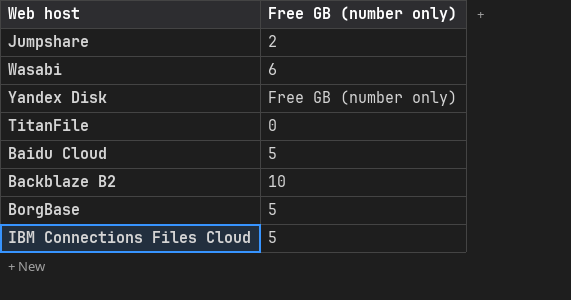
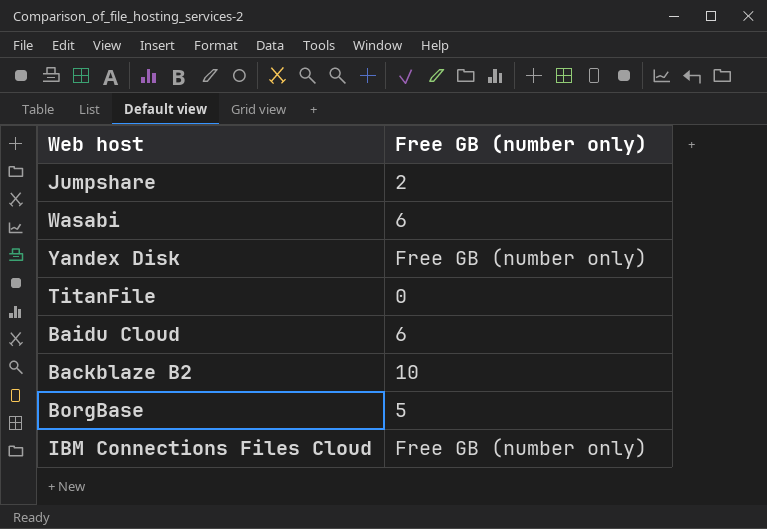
Baidu Cloud | Free GB (number only): 5 -> 6
IBM Connections Files Cloud | Free GB (number only): 5 -> Free GB (number only)

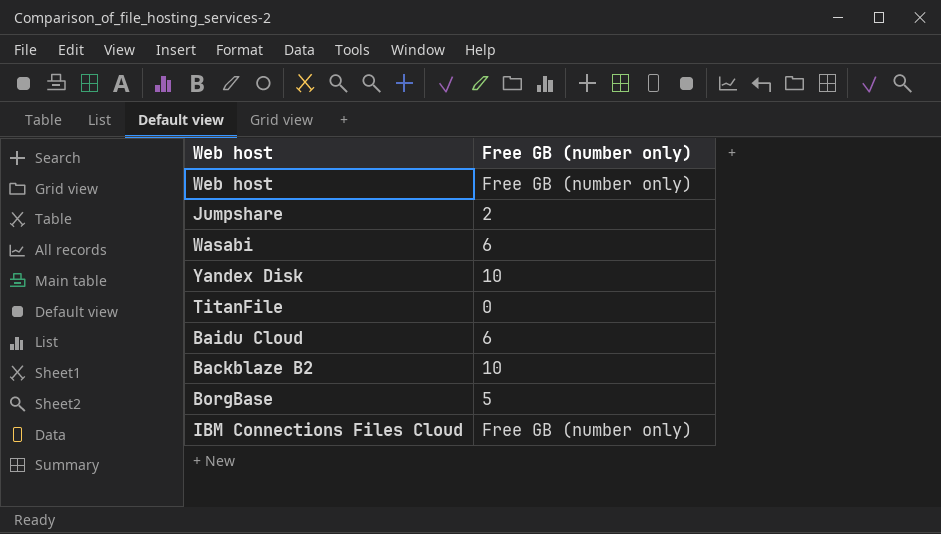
row Web host: none -> Free GB (number only)
Yandex Disk | Free GB (number only): Free GB (number only) -> 10

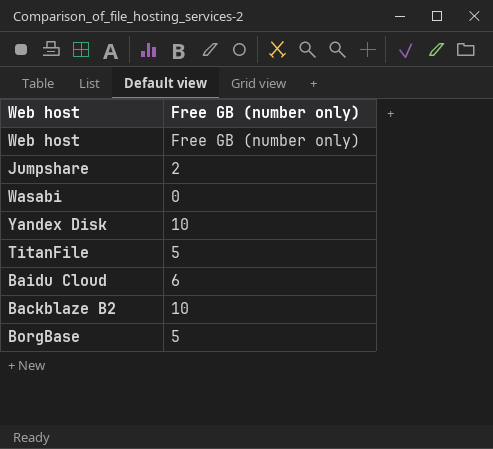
row IBM Connections Files Cloud: Free GB (number only) -> none
Wasabi | Free GB (number only): 6 -> 0
TitanFile | Free GB (number only): 0 -> 5

